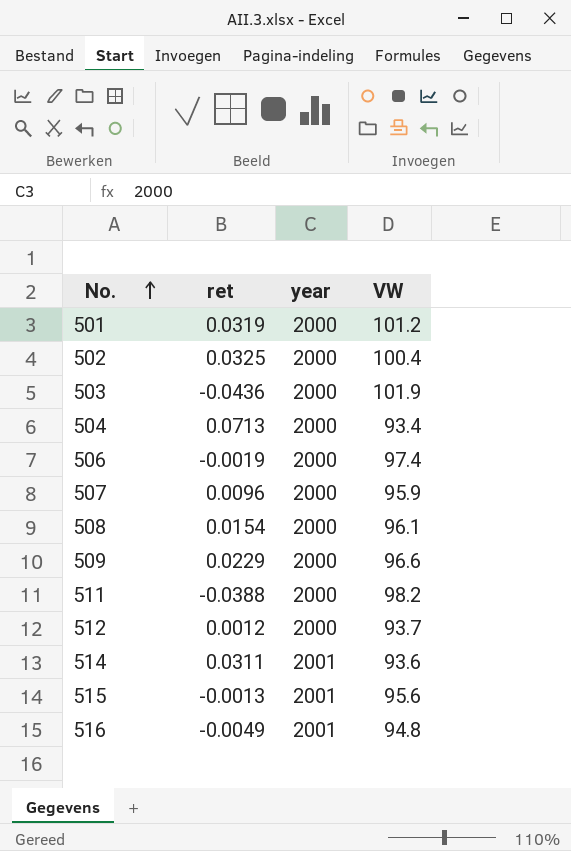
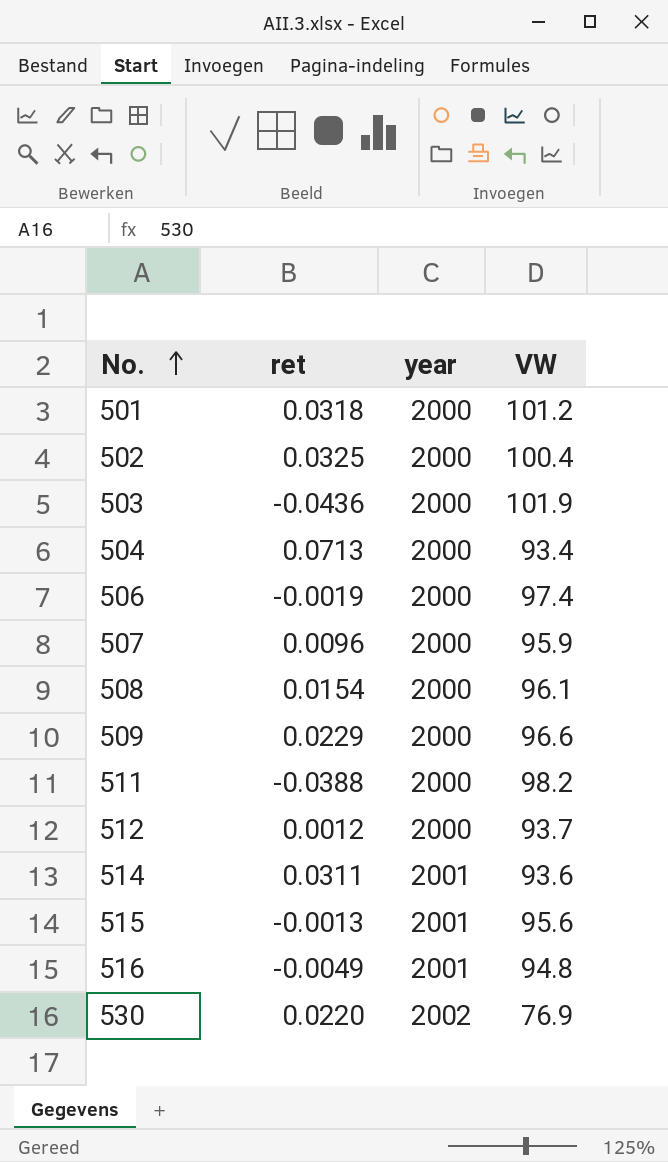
501 | ret: 0.0319 -> 0.0318
row 530: none -> 0.0220 | 2002 | 76.9

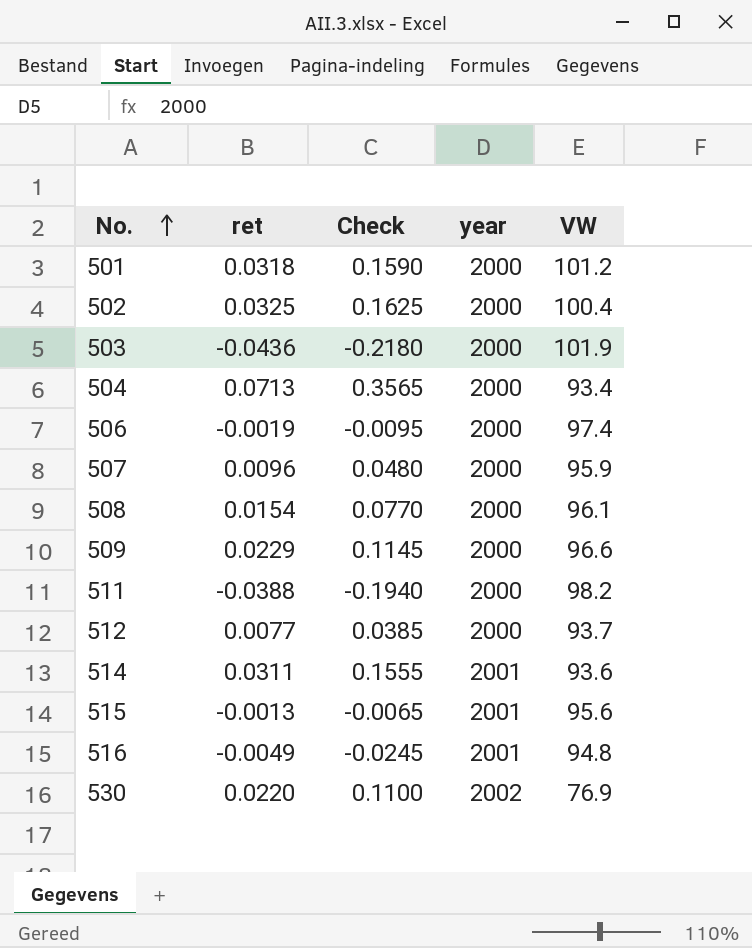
column Check | formula: none -> [ret] * 5
512 | ret: 0.0012 -> 0.0077

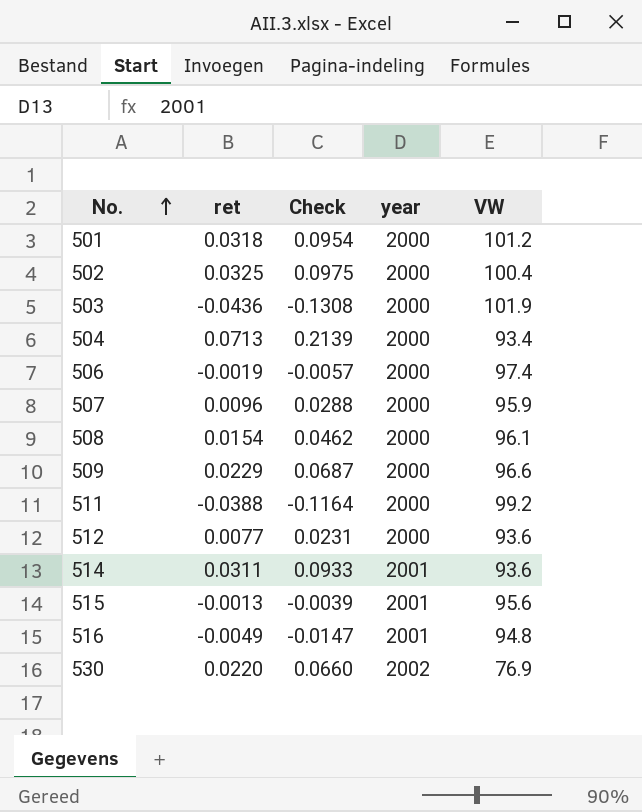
column Check | formula: [ret] * 5 -> [ret] * 3
511 | VW: 98.2 -> 99.2
512 | VW: 93.7 -> 93.6

